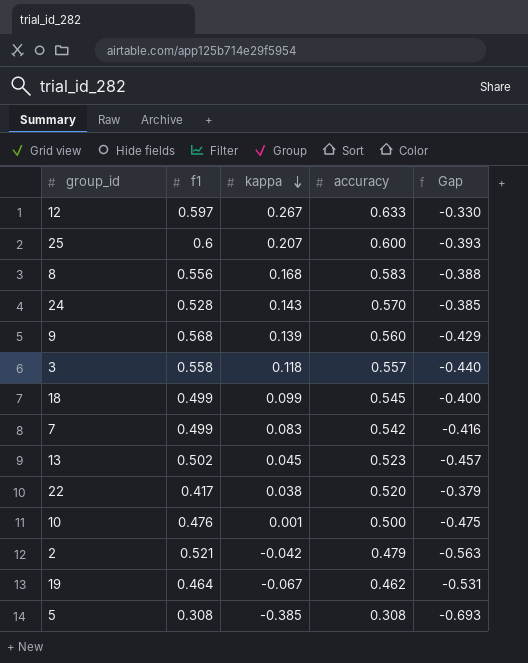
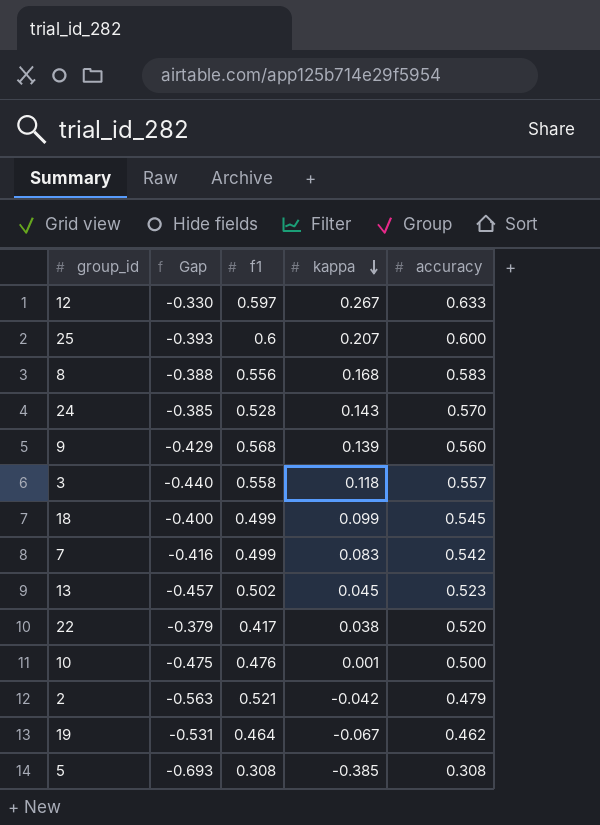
column Gap | position: 5 -> 2

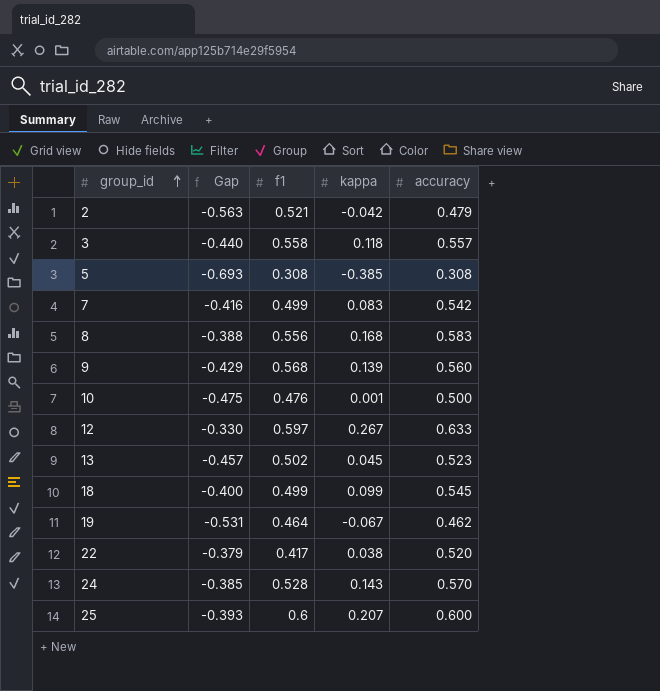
row order: kappa descending -> group_id ascending

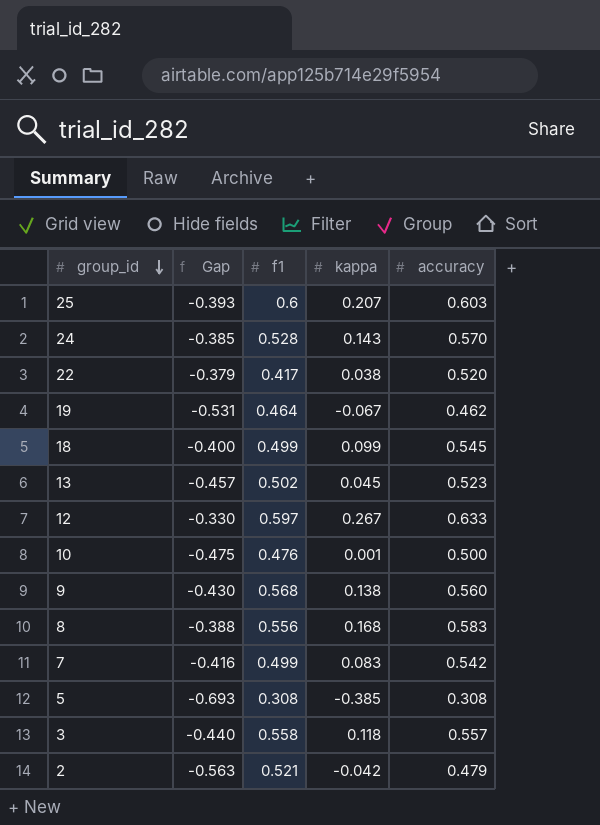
row order: group_id ascending -> group_id descending
25 | accuracy: 0.600 -> 0.603
9 | Gap: -0.429 -> -0.430
9 | kappa: 0.139 -> 0.138

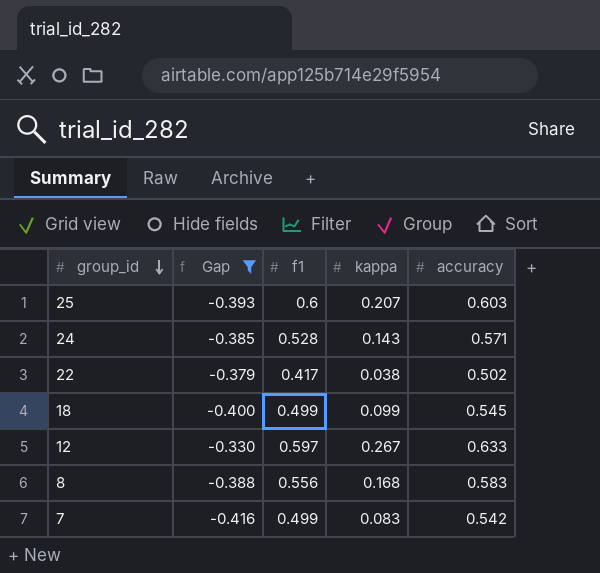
filter: none -> Gap >= -0.416
24 | accuracy: 0.570 -> 0.571
22 | accuracy: 0.520 -> 0.502

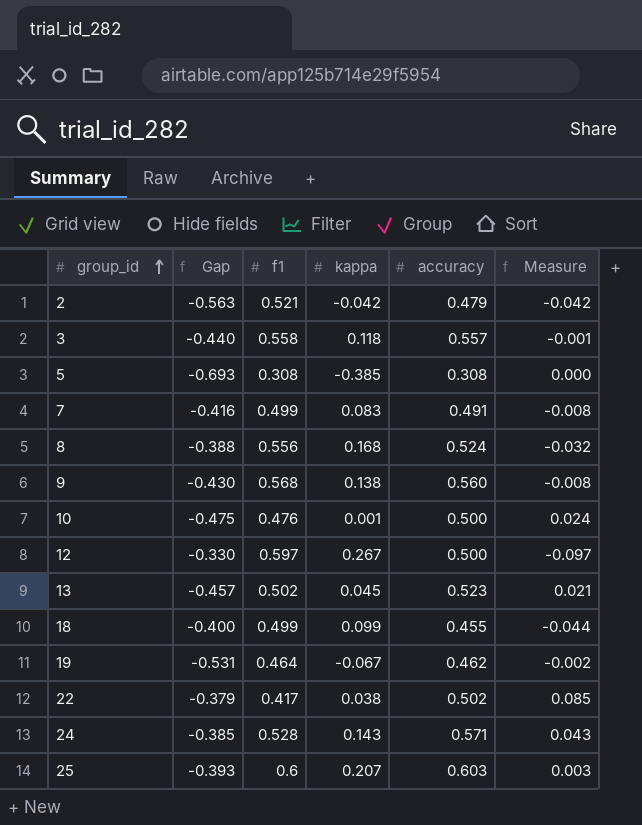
filter: Gap >= -0.416 -> none
row order: group_id descending -> group_id ascending
column Measure | formula: none -> [accuracy] - [f1]
7 | accuracy: 0.542 -> 0.491
8 | accuracy: 0.583 -> 0.524
12 | accuracy: 0.633 -> 0.500
18 | accuracy: 0.545 -> 0.455

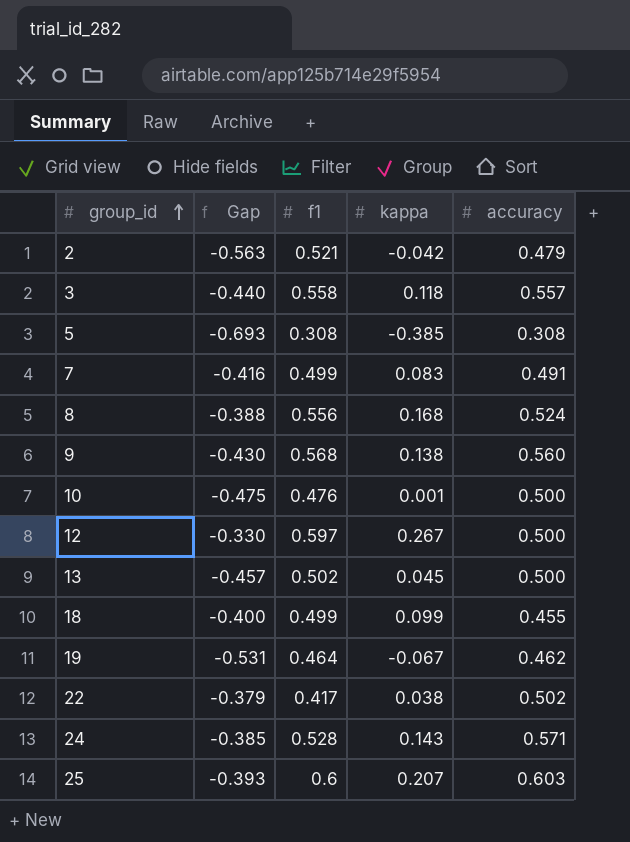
column Measure | formula: [accuracy] - [f1] -> none
13 | accuracy: 0.523 -> 0.500

